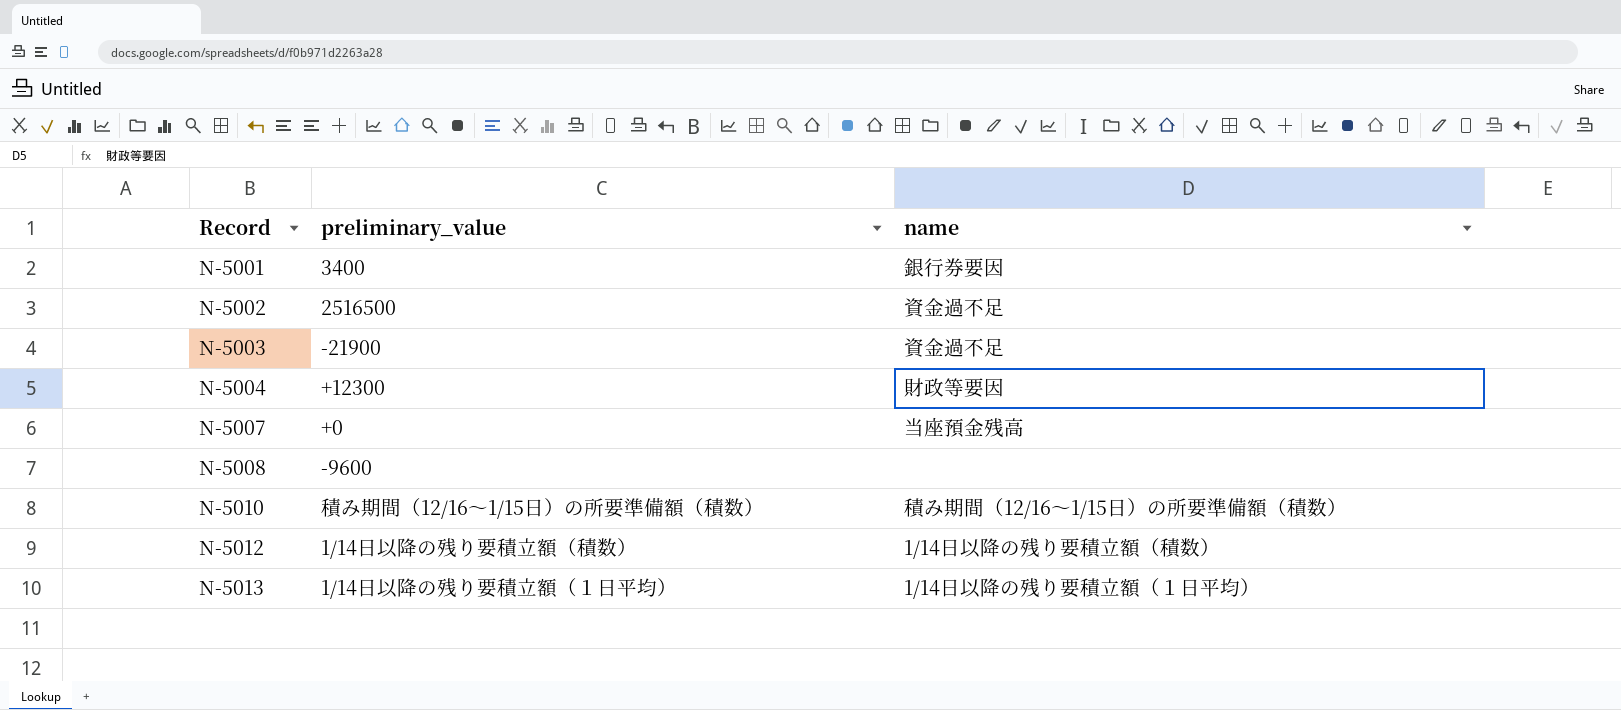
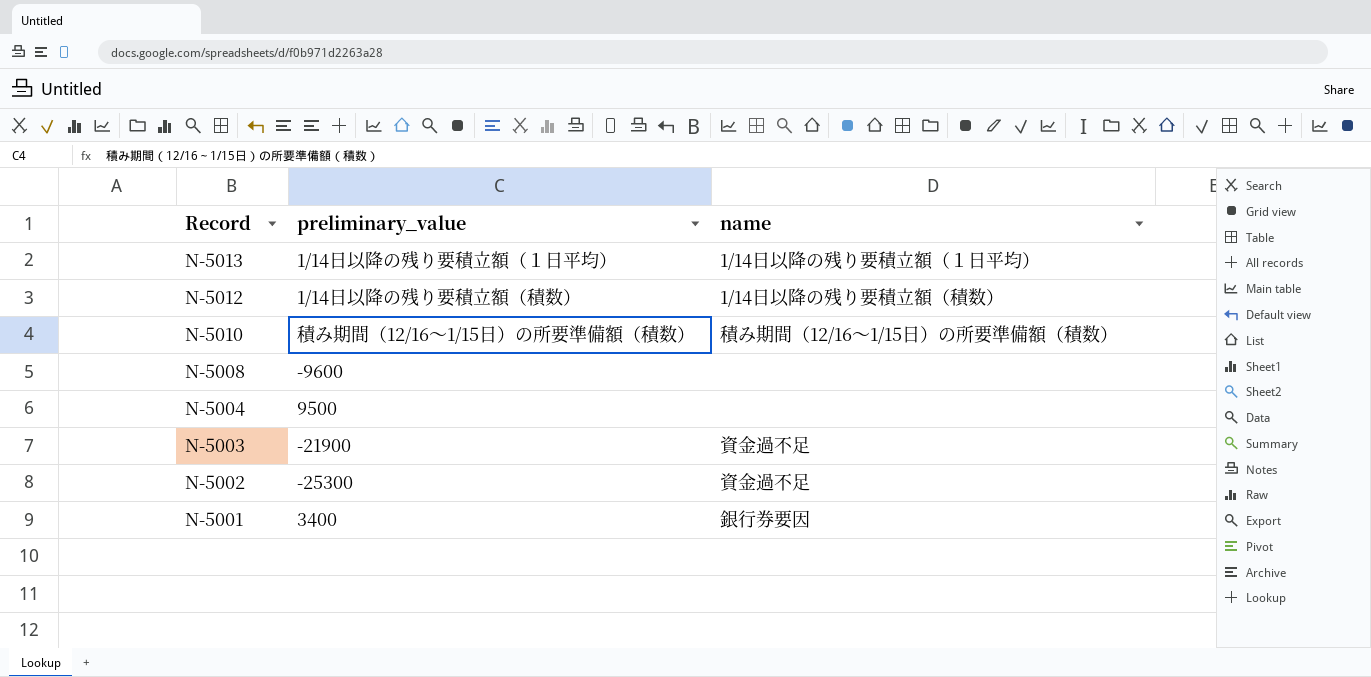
row order: Record ascending -> Record descending
row N-5007: +0 | 当座預金残高 -> none
N-5004 | preliminary_value: +12300 -> 9500
N-5004 | name: 財政等要因 -> none
N-5002 | preliminary_value: 2516500 -> -25300

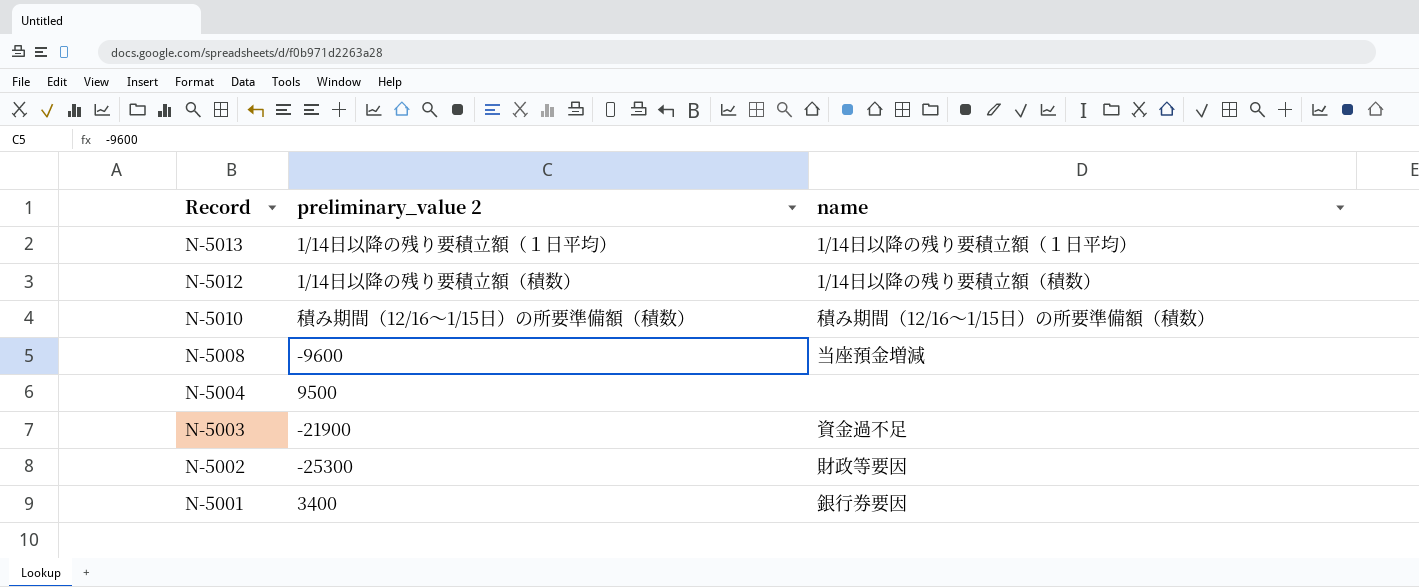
column name: preliminary_value -> preliminary_value 2
N-5008 | name: none -> 当座預金増減
N-5002 | name: 資金過不足 -> 財政等要因

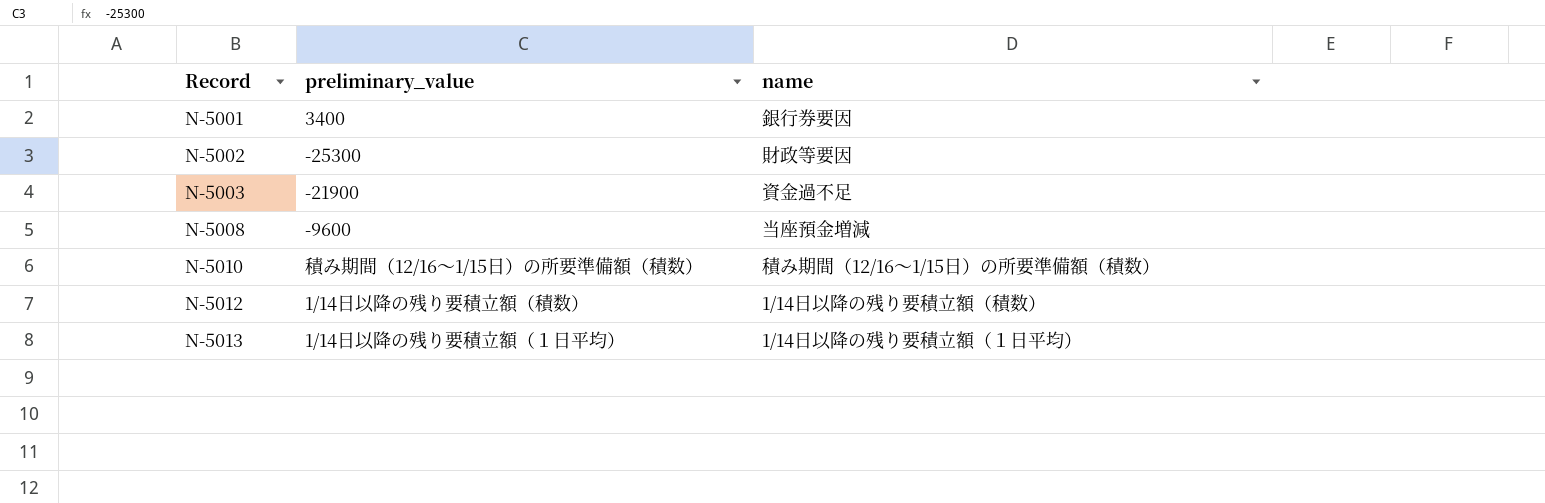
row order: Record descending -> Record ascending
column name: preliminary_value 2 -> preliminary_value
row N-5004: 9500 | none -> none

